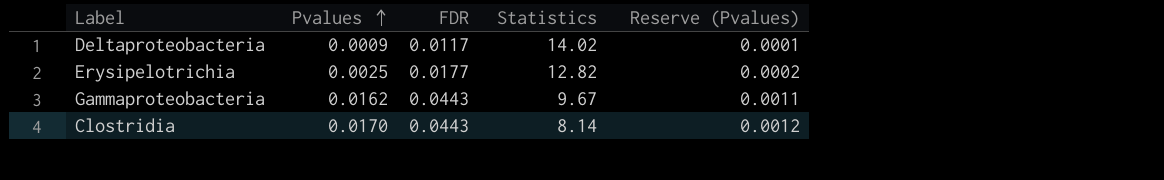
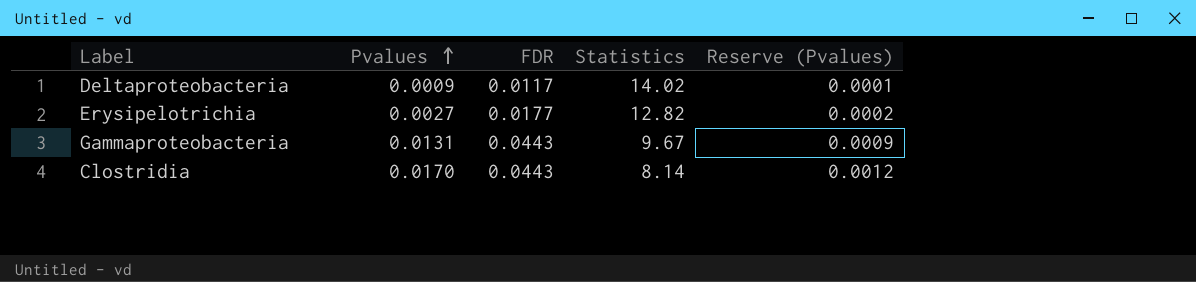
Erysipelotrichia | Pvalues: 0.0025 -> 0.0027
Gammaproteobacteria | Pvalues: 0.0162 -> 0.0131
Gammaproteobacteria | Reserve (Pvalues): 0.0011 -> 0.0009

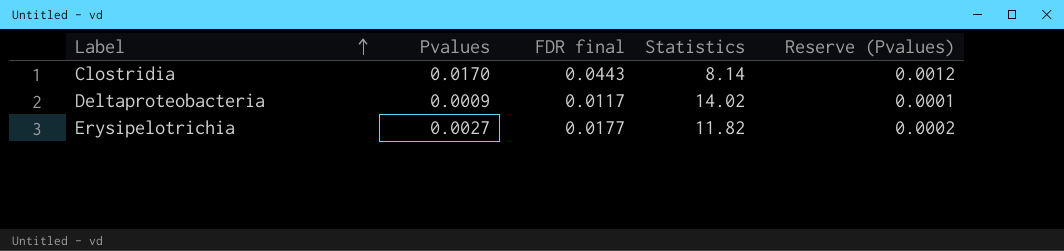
row order: Pvalues ascending -> Label ascending
column name: FDR -> FDR final
row Gammaproteobacteria: 0.0131 | 0.0443 | 9.67 | 0.0009 -> none
Erysipelotrichia | Statistics: 12.82 -> 11.82

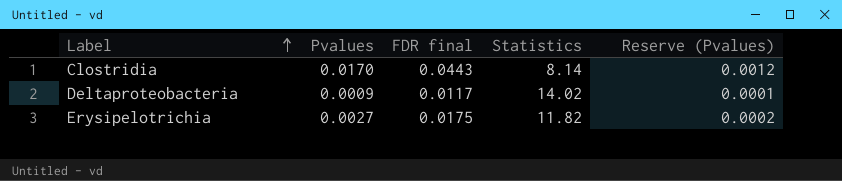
Erysipelotrichia | FDR final: 0.0177 -> 0.0175

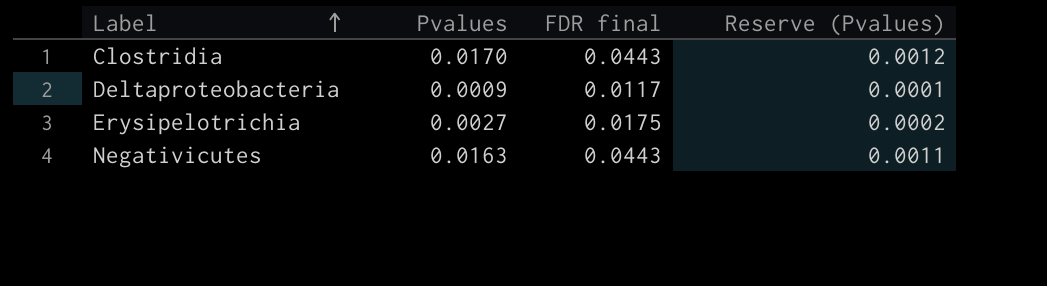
column Statistics | position: 4 -> none
row Negativicutes: none -> 0.0163 | 0.0443 | 0.0011

